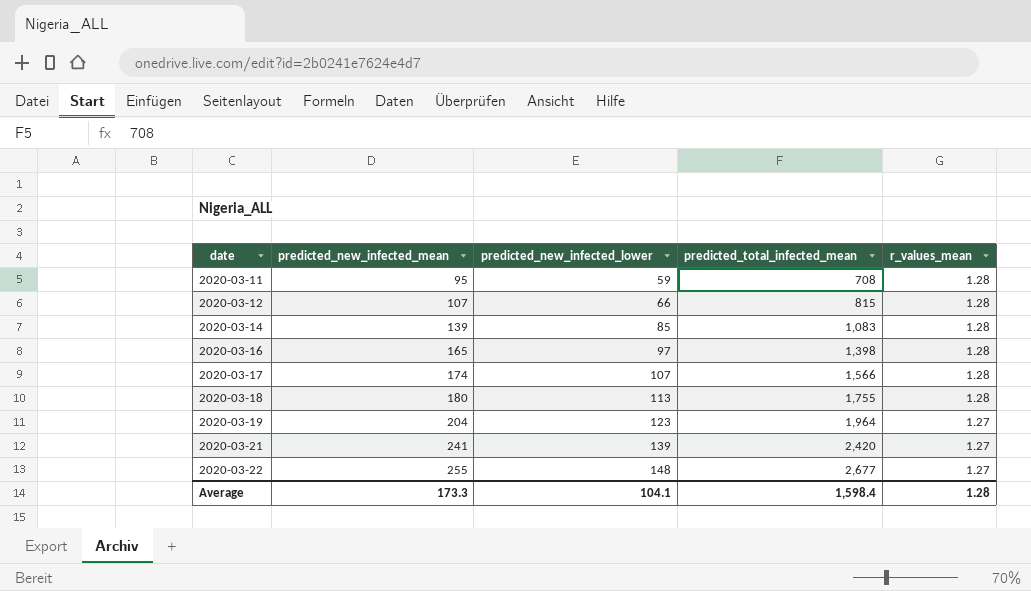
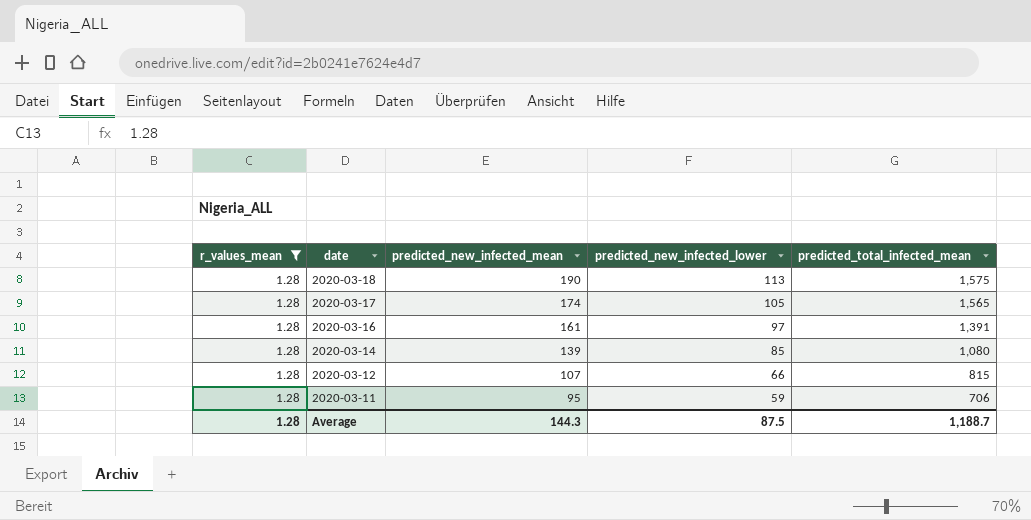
filter: none -> r_values_mean = 1.28
row order: date ascending -> date descending
column r_values_mean | position: 5 -> 1
2020-03-18 | predicted_new_infected_mean: 180 -> 190
2020-03-18 | predicted_total_infected_mean: 1,755 -> 1,575
2020-03-17 | predicted_new_infected_lower: 107 -> 105
2020-03-17 | predicted_total_infected_mean: 1,566 -> 1,565
2020-03-16 | predicted_new_infected_mean: 165 -> 161
2020-03-16 | predicted_total_infected_mean: 1,398 -> 1,391
2020-03-14 | predicted_total_infected_mean: 1,083 -> 1,080
2020-03-11 | predicted_total_infected_mean: 708 -> 706
Average | predicted_new_infected_mean: 173.3 -> 144.3
Average | predicted_new_infected_lower: 104.1 -> 87.5
Average | predicted_total_infected_mean: 1,598.4 -> 1,188.7

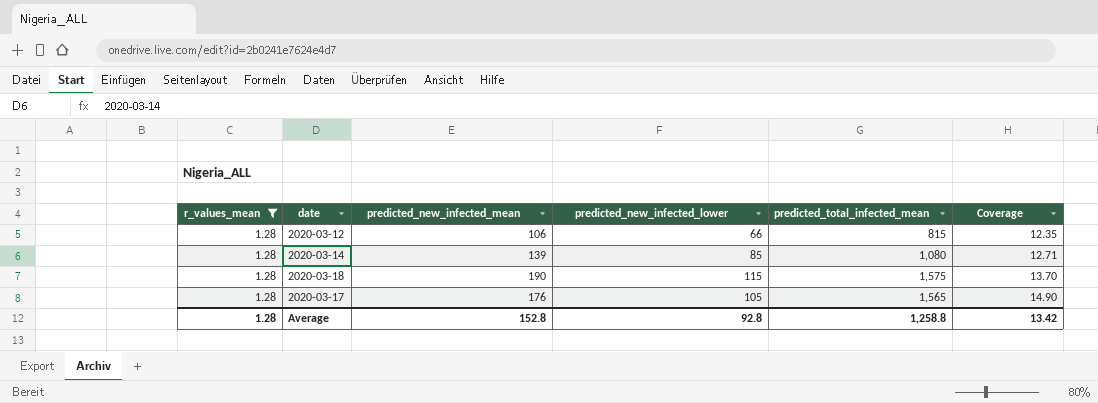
row order: date descending -> Coverage ascending
column Coverage | formula: none -> [predicted_total_infected_mean] / [predicted_new_infected_lower]
row 2020-03-16: 1.28 | 161 | 97 | 1,391 -> none
row 2020-03-11: 1.28 | 95 | 59 | 706 -> none
2020-03-12 | predicted_new_infected_mean: 107 -> 106
2020-03-18 | predicted_new_infected_lower: 113 -> 115
2020-03-17 | predicted_new_infected_mean: 174 -> 176
Average | predicted_new_infected_mean: 144.3 -> 152.8
Average | predicted_new_infected_lower: 87.5 -> 92.8
Average | predicted_total_infected_mean: 1,188.7 -> 1,258.8

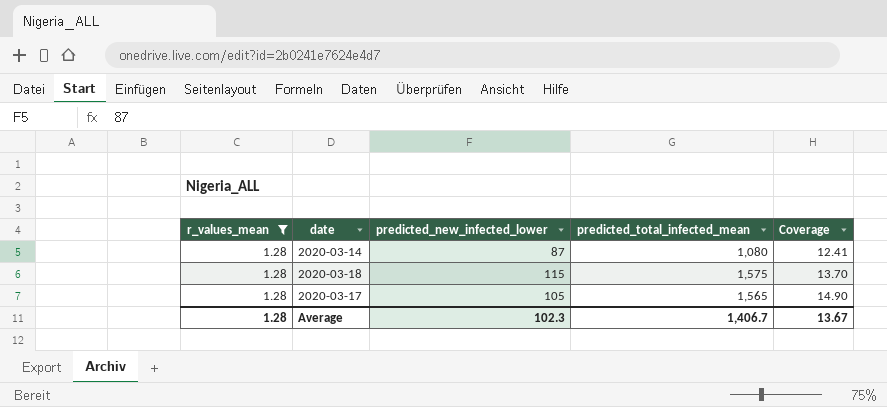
column predicted_new_infected_mean | position: 3 -> none
row 2020-03-12: 1.28 | 106 | 66 | 815 | 12.35 -> none
2020-03-14 | predicted_new_infected_lower: 85 -> 87
2020-03-14 | Coverage: 12.71 -> 12.41
Average | predicted_new_infected_lower: 92.8 -> 102.3
Average | predicted_total_infected_mean: 1,258.8 -> 1,406.7
Average | Coverage: 13.42 -> 13.67

